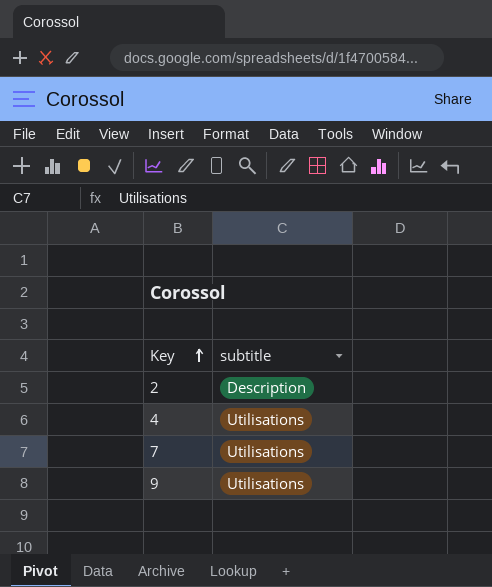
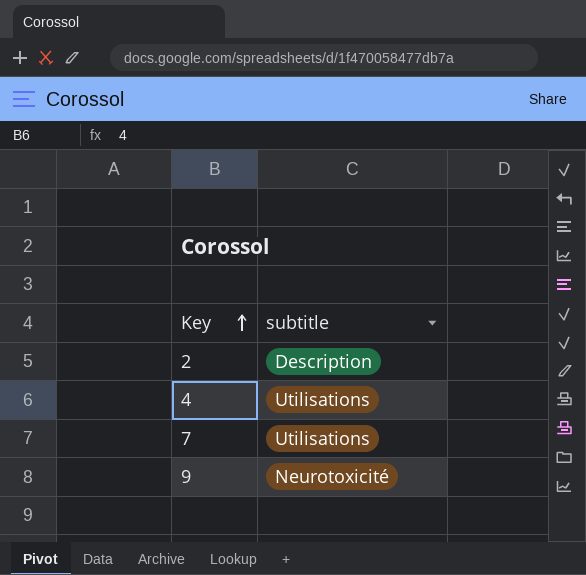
9 | subtitle: Utilisations -> Neurotoxicité

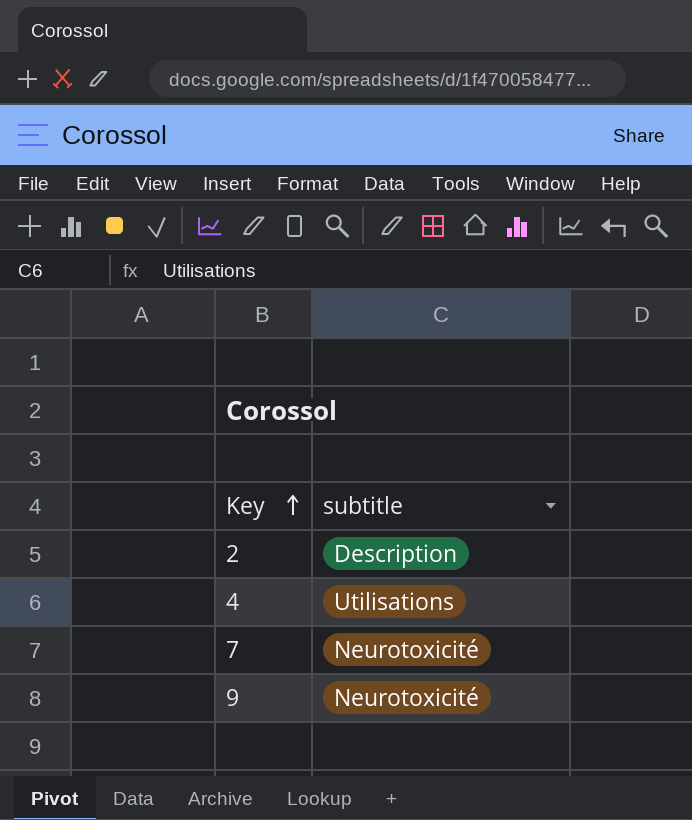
7 | subtitle: Utilisations -> Neurotoxicité

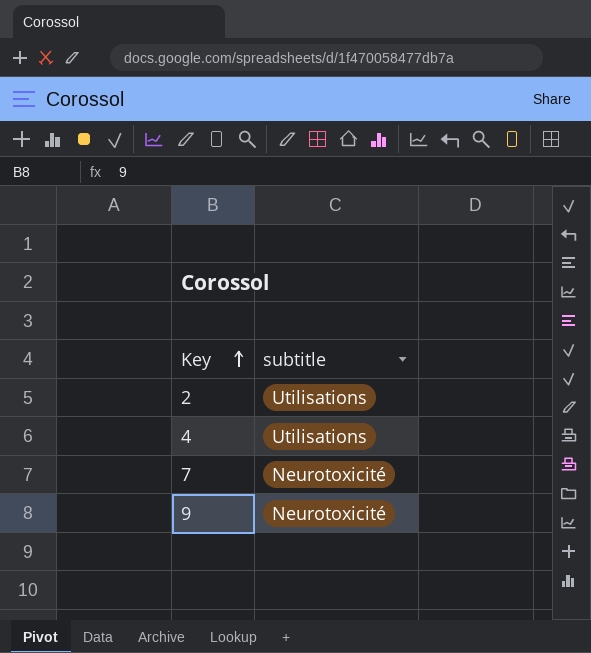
2 | subtitle: Description -> Utilisations

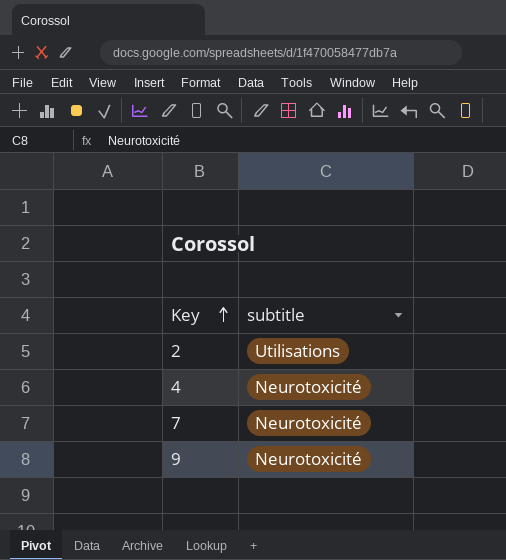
4 | subtitle: Utilisations -> Neurotoxicité

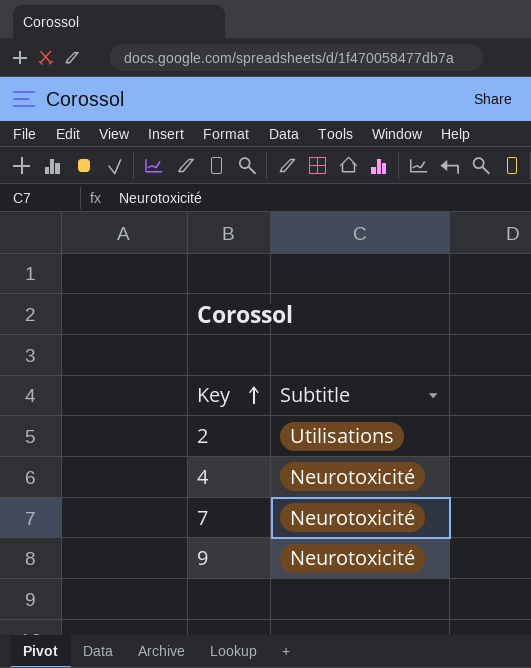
column name: subtitle -> Subtitle

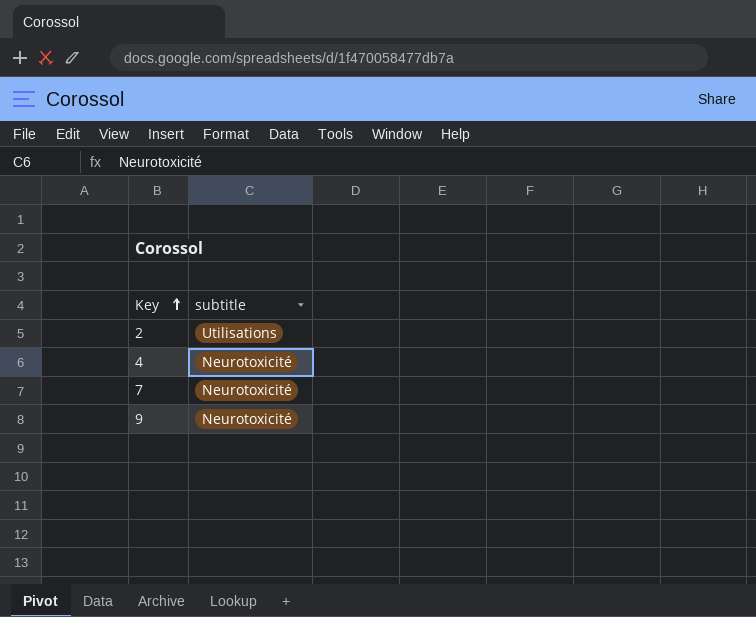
column name: Subtitle -> subtitle

